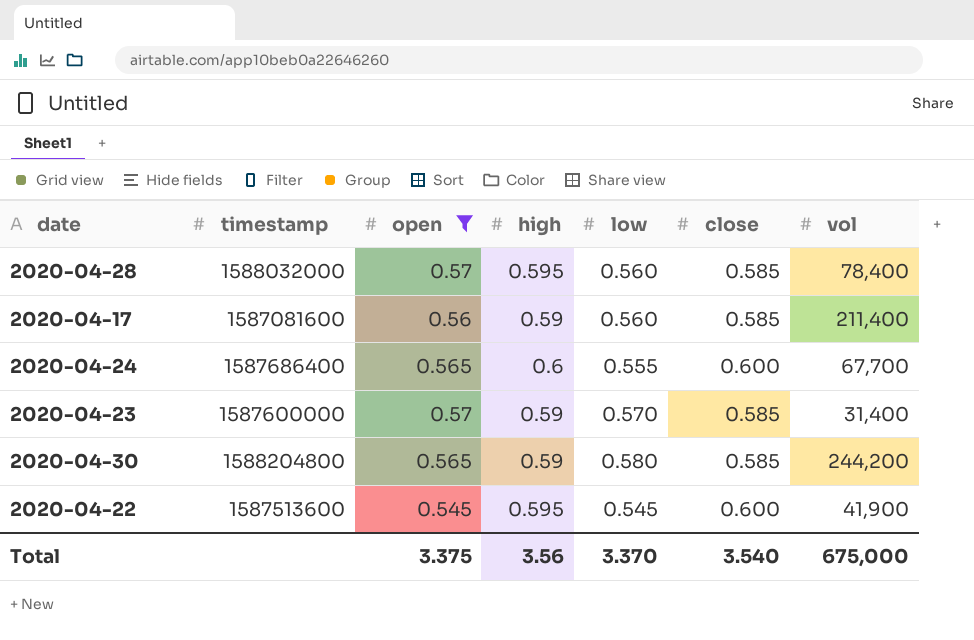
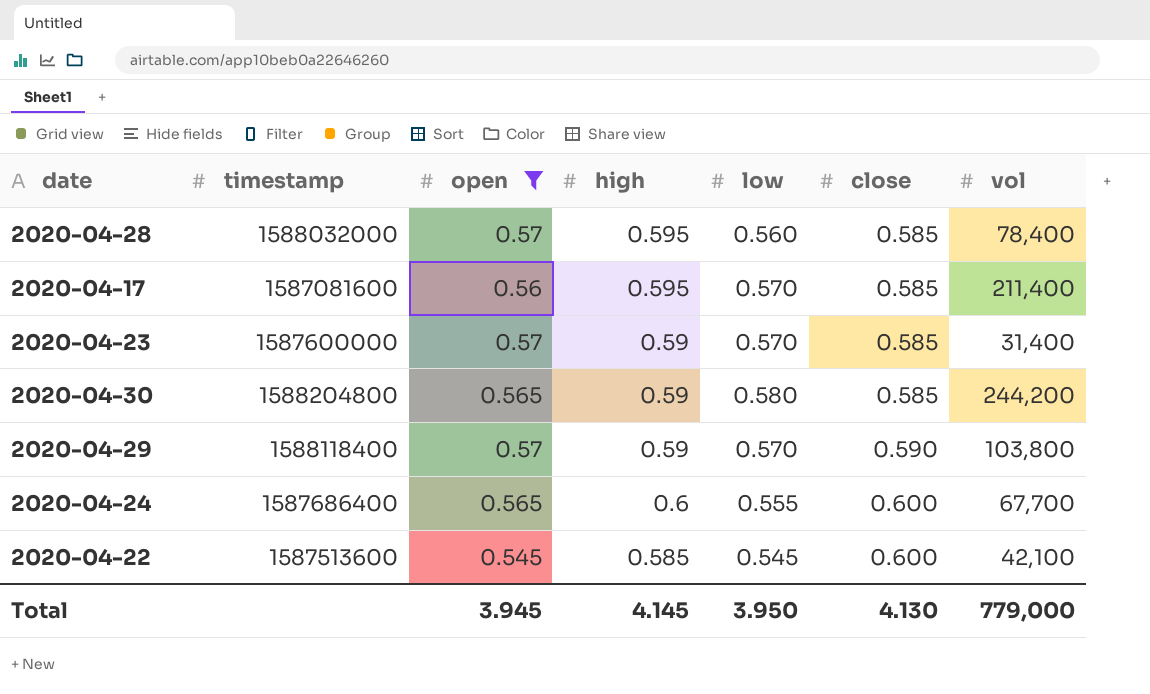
row order: none -> close ascending
2020-04-17 | high: 0.59 -> 0.595
2020-04-17 | low: 0.560 -> 0.570
row 2020-04-29: none -> 1588118400 | 0.57 | 0.59 | 0.570 | 0.590 | 103,800
2020-04-22 | high: 0.595 -> 0.585
2020-04-22 | vol: 41,900 -> 42,100
Total | open: 3.375 -> 3.945
Total | high: 3.56 -> 4.145
Total | low: 3.370 -> 3.950
Total | close: 3.540 -> 4.130
Total | vol: 675,000 -> 779,000

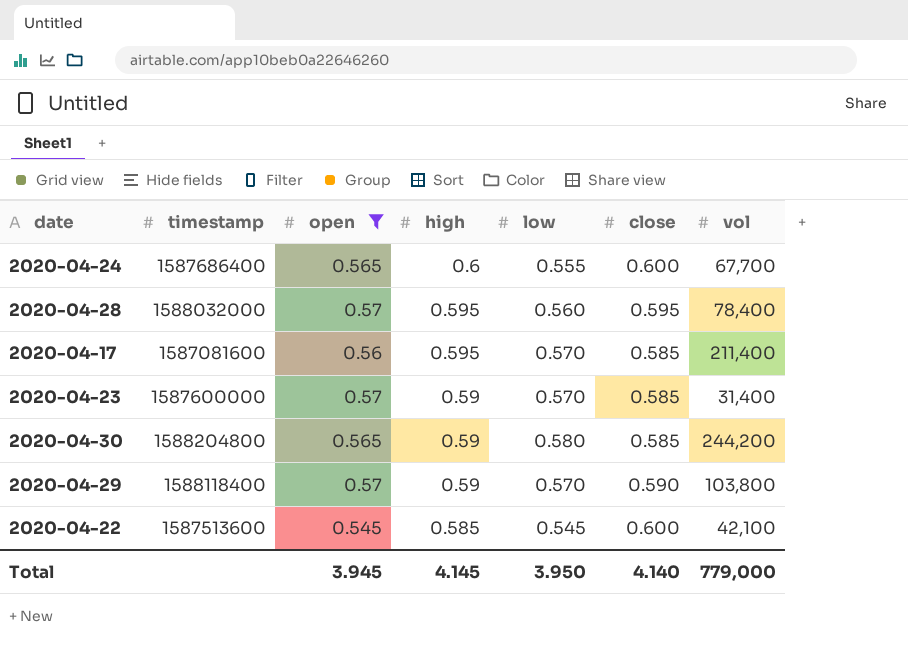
row order: close ascending -> high descending
2020-04-28 | close: 0.585 -> 0.595
Total | close: 4.130 -> 4.140

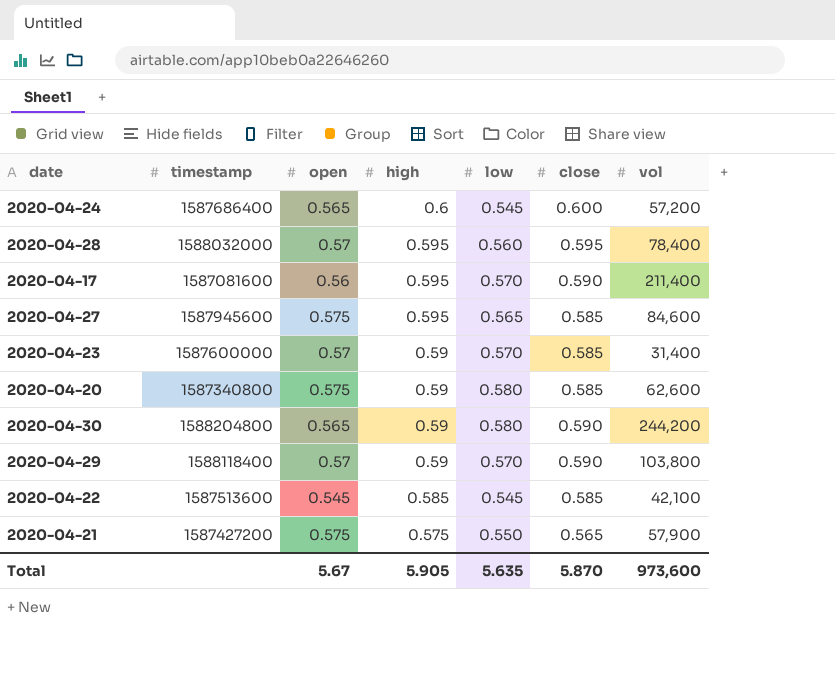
filter: open != 0.575 -> none
2020-04-24 | low: 0.555 -> 0.545
2020-04-24 | vol: 67,700 -> 57,200
2020-04-17 | close: 0.585 -> 0.590
2020-04-30 | close: 0.585 -> 0.590
2020-04-22 | close: 0.600 -> 0.585
Total | open: 3.945 -> 5.67
Total | high: 4.145 -> 5.905
Total | low: 3.950 -> 5.635
Total | close: 4.140 -> 5.870
Total | vol: 779,000 -> 973,600

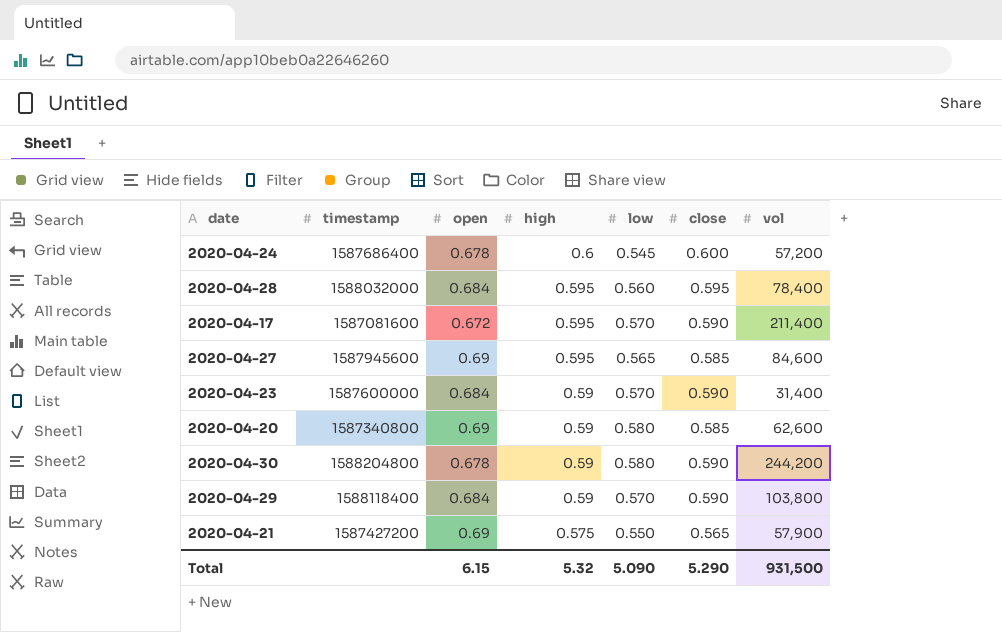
row 2020-04-22: 1587513600 | 0.545 | 0.585 | 0.545 | 0.585 | 42,100 -> none
2020-04-24 | open: 0.565 -> 0.678
2020-04-28 | open: 0.57 -> 0.684
2020-04-17 | open: 0.56 -> 0.672
2020-04-27 | open: 0.575 -> 0.69
2020-04-23 | open: 0.57 -> 0.684
2020-04-23 | close: 0.585 -> 0.590
2020-04-20 | open: 0.575 -> 0.69
2020-04-30 | open: 0.565 -> 0.678
2020-04-29 | open: 0.57 -> 0.684
2020-04-21 | open: 0.575 -> 0.69
Total | open: 5.67 -> 6.15
Total | high: 5.905 -> 5.32
Total | low: 5.635 -> 5.090
Total | close: 5.870 -> 5.290
Total | vol: 973,600 -> 931,500

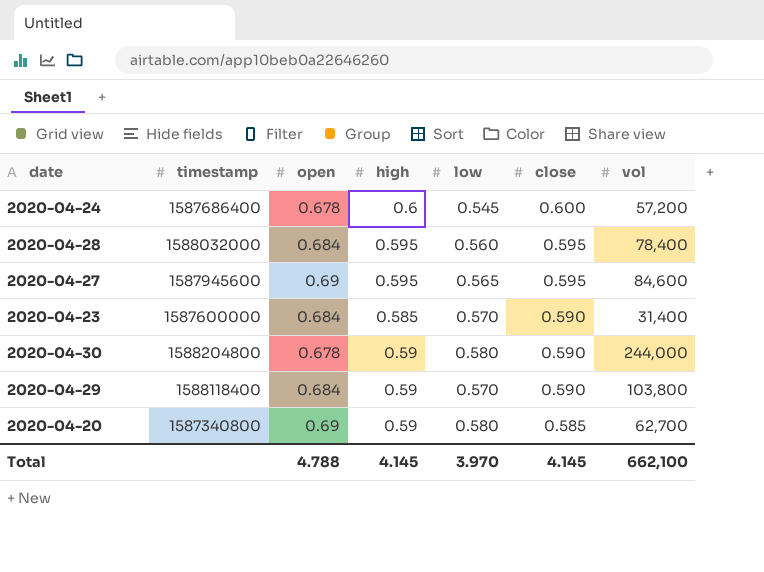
row order: high descending -> close descending
row 2020-04-17: 1587081600 | 0.672 | 0.595 | 0.570 | 0.590 | 211,400 -> none
row 2020-04-21: 1587427200 | 0.69 | 0.575 | 0.550 | 0.565 | 57,900 -> none
2020-04-27 | close: 0.585 -> 0.595
2020-04-23 | high: 0.59 -> 0.585
2020-04-30 | vol: 244,200 -> 244,000
2020-04-20 | vol: 62,600 -> 62,700
Total | open: 6.15 -> 4.788
Total | high: 5.32 -> 4.145
Total | low: 5.090 -> 3.970
Total | close: 5.290 -> 4.145
Total | vol: 931,500 -> 662,100

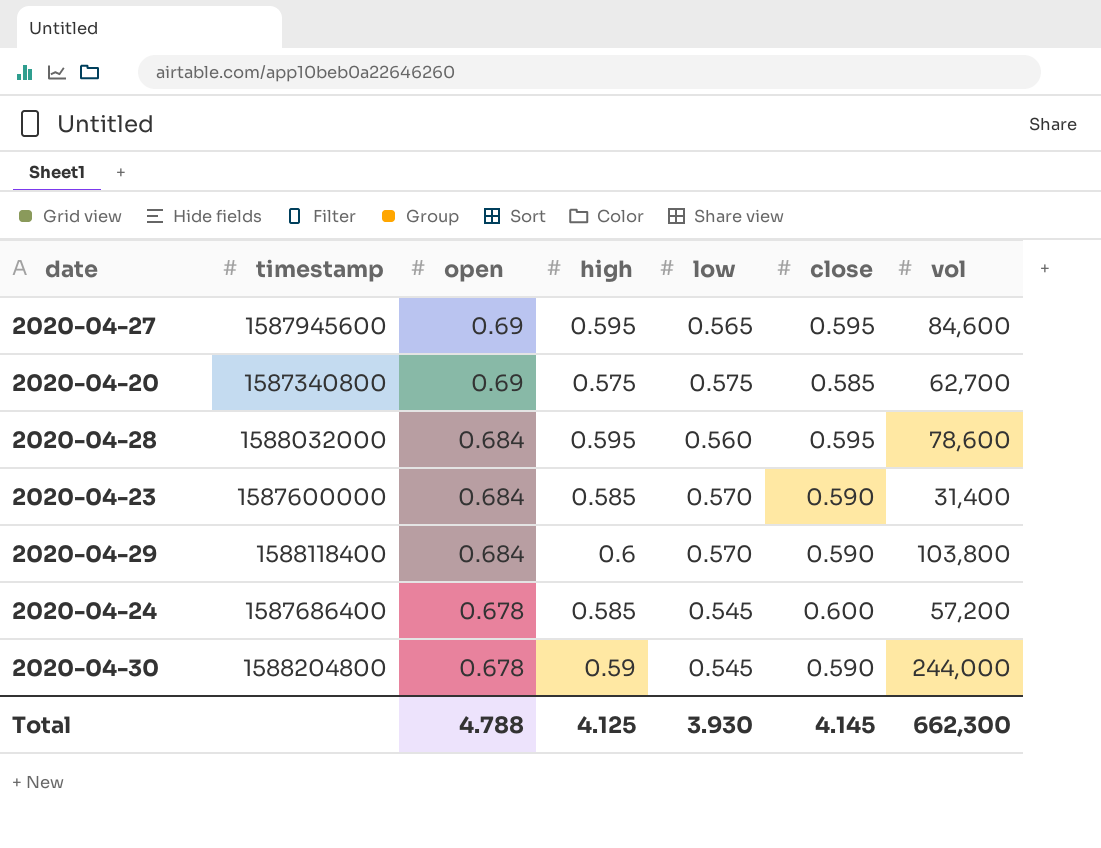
row order: close descending -> open descending
2020-04-20 | high: 0.59 -> 0.575
2020-04-20 | low: 0.580 -> 0.575
2020-04-28 | vol: 78,400 -> 78,600
2020-04-29 | high: 0.59 -> 0.6
2020-04-24 | high: 0.6 -> 0.585
2020-04-30 | low: 0.580 -> 0.545
Total | high: 4.145 -> 4.125
Total | low: 3.970 -> 3.930
Total | vol: 662,100 -> 662,300

